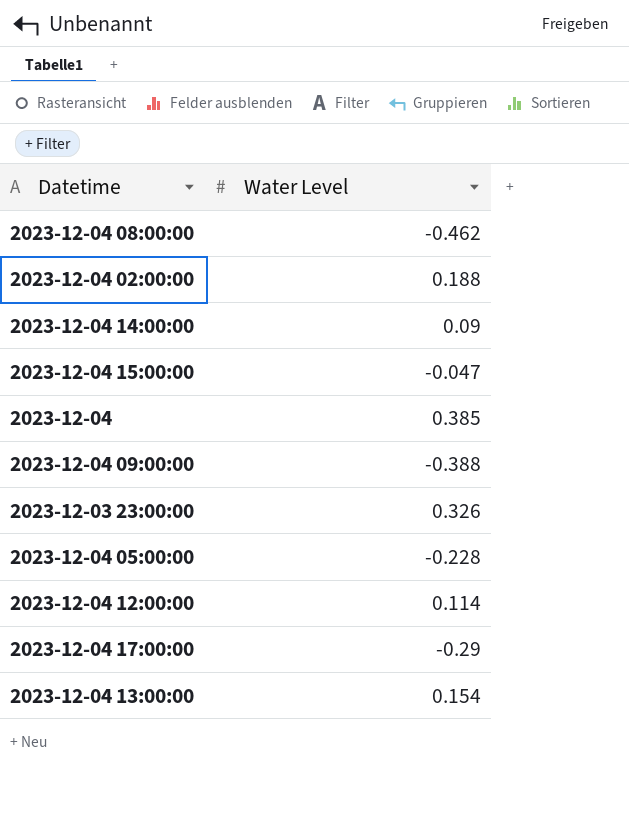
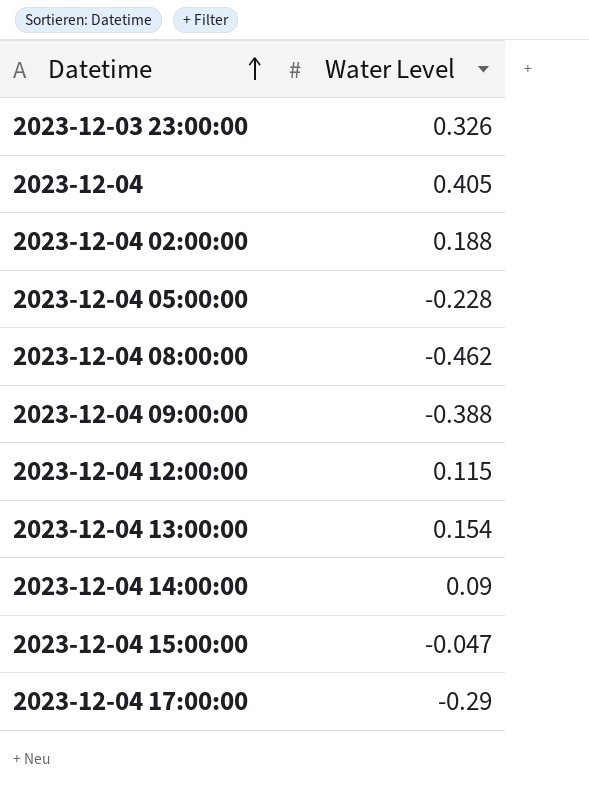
row order: none -> Datetime ascending
2023-12-04 | Water Level: 0.385 -> 0.405
2023-12-04 12:00:00 | Water Level: 0.114 -> 0.115

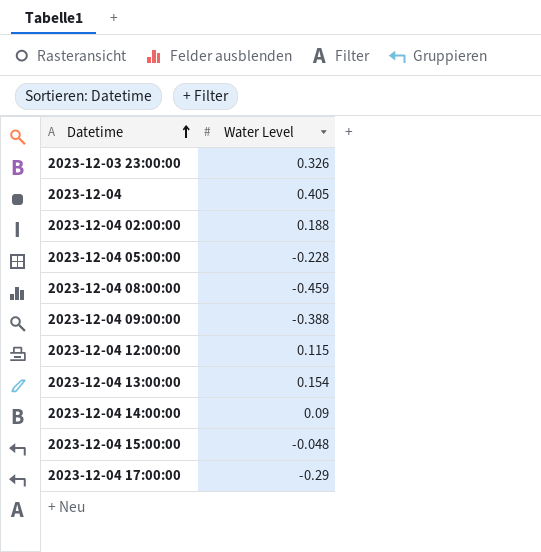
2023-12-04 08:00:00 | Water Level: -0.462 -> -0.459
2023-12-04 15:00:00 | Water Level: -0.047 -> -0.048

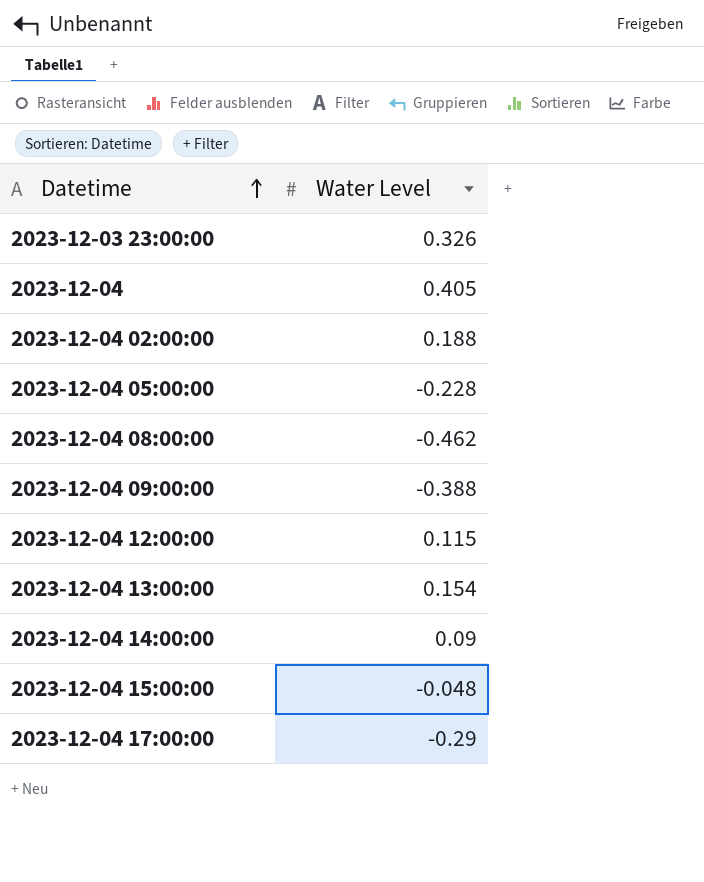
2023-12-04 08:00:00 | Water Level: -0.459 -> -0.462

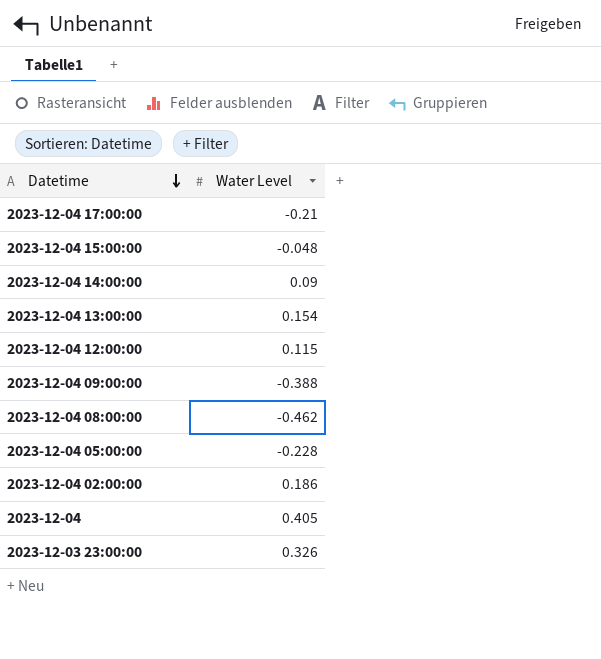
row order: Datetime ascending -> Datetime descending
2023-12-04 17:00:00 | Water Level: -0.29 -> -0.21
2023-12-04 02:00:00 | Water Level: 0.188 -> 0.186

